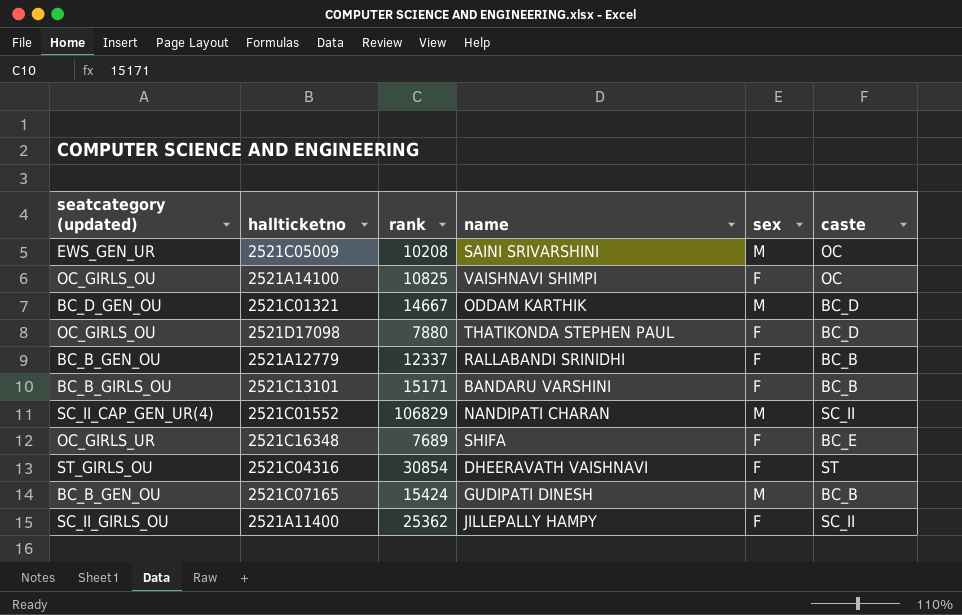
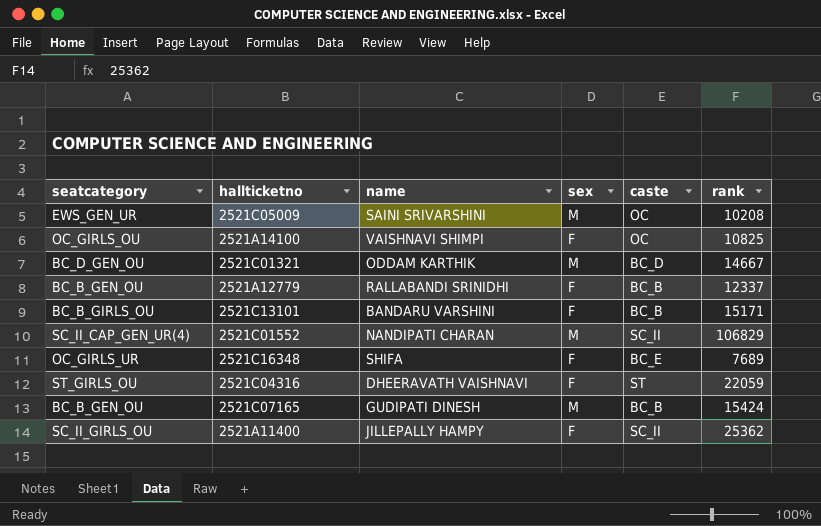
column name: seatcategory (updated) -> seatcategory
column rank | position: 3 -> 6
row 2521D17098: OC_GIRLS_OU | 7880 | THATIKONDA STEPHEN PAUL | F | BC_D -> none
2521C04316 | rank: 30854 -> 22059

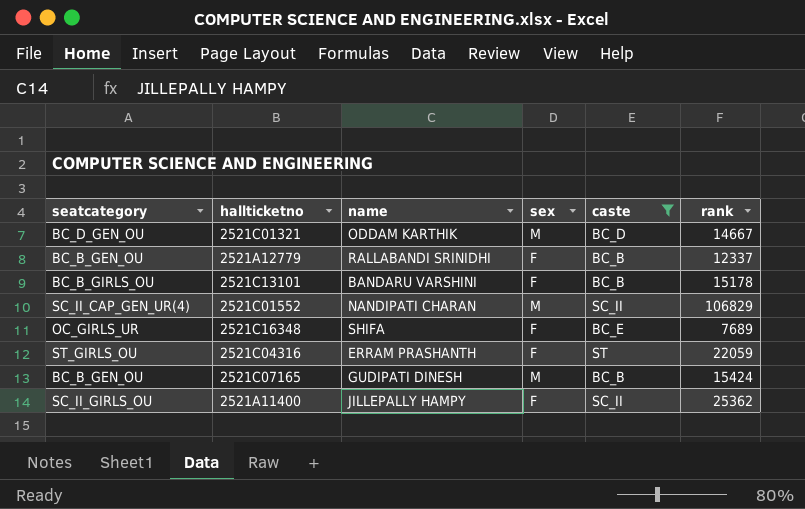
filter: none -> caste != OC
2521C13101 | rank: 15171 -> 15178
2521C04316 | name: DHEERAVATH VAISHNAVI -> ERRAM PRASHANTH

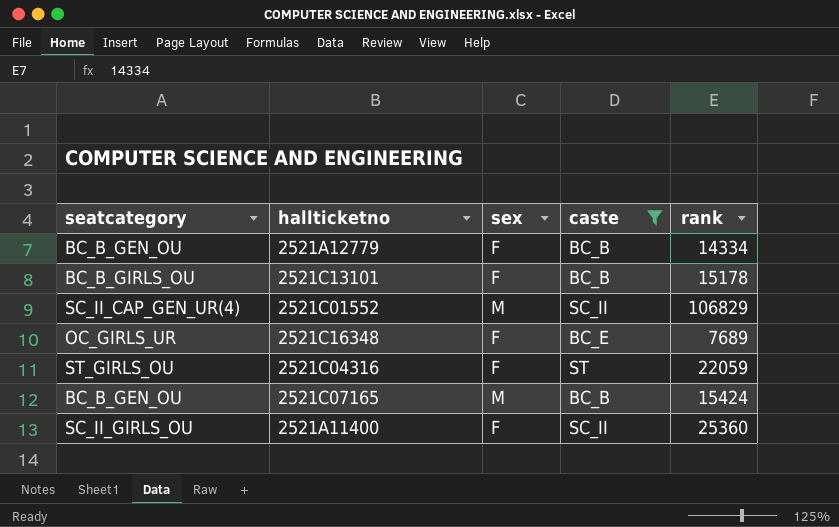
column name | position: 3 -> none
row 2521C01321: BC_D_GEN_OU | ODDAM KARTHIK | M | BC_D | 14667 -> none
2521A12779 | rank: 12337 -> 14334
2521A11400 | rank: 25362 -> 25360

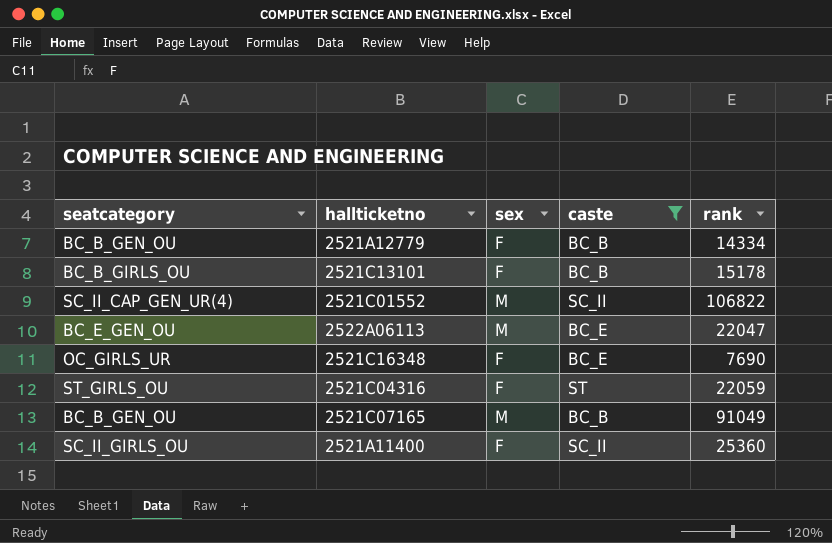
2521C01552 | rank: 106829 -> 106822
row 2522A06113: none -> BC_E_GEN_OU | M | BC_E | 22047
2521C16348 | rank: 7689 -> 7690
2521C07165 | rank: 15424 -> 91049

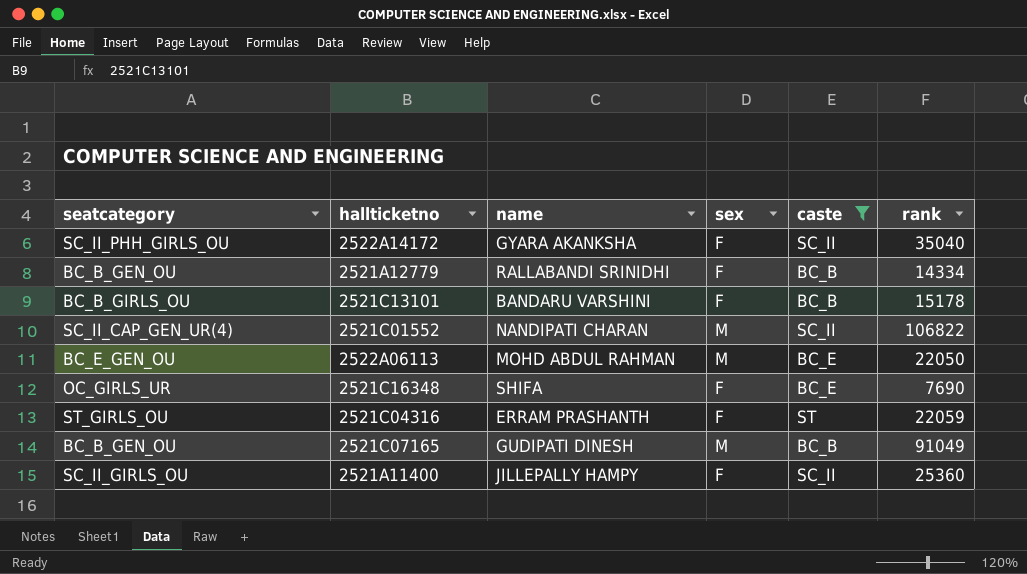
column name | position: none -> 3
row 2522A14172: none -> SC_II_PHH_GIRLS_OU | GYARA AKANKSHA | F | SC_II | 35040
2522A06113 | rank: 22047 -> 22050

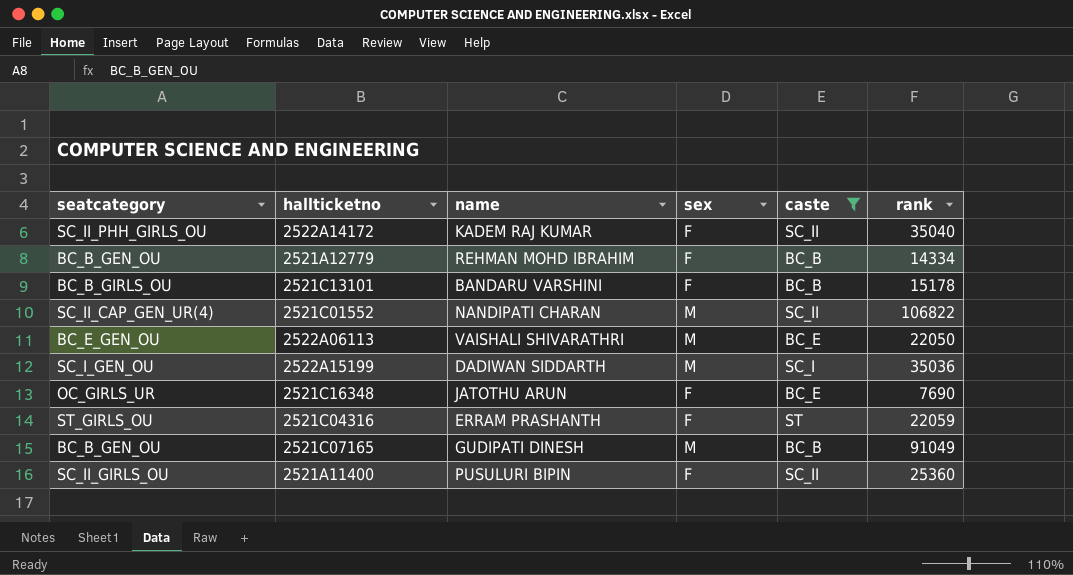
2522A14172 | name: GYARA AKANKSHA -> KADEM RAJ KUMAR
2521A12779 | name: RALLABANDI SRINIDHI -> REHMAN MOHD IBRAHIM
2522A06113 | name: MOHD ABDUL RAHMAN -> VAISHALI SHIVARATHRI
row 2522A15199: none -> SC_I_GEN_OU | DADIWAN SIDDARTH | M | SC_I | 35036
2521C16348 | name: SHIFA -> JATOTHU ARUN
2521A11400 | name: JILLEPALLY HAMPY -> PUSULURI BIPIN

